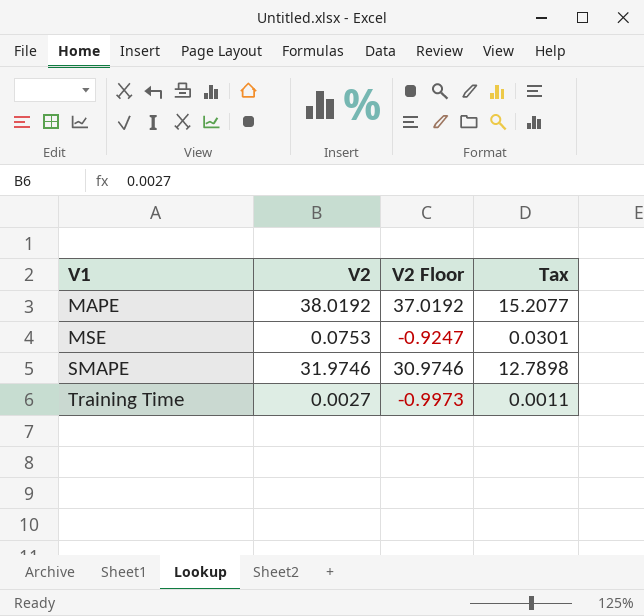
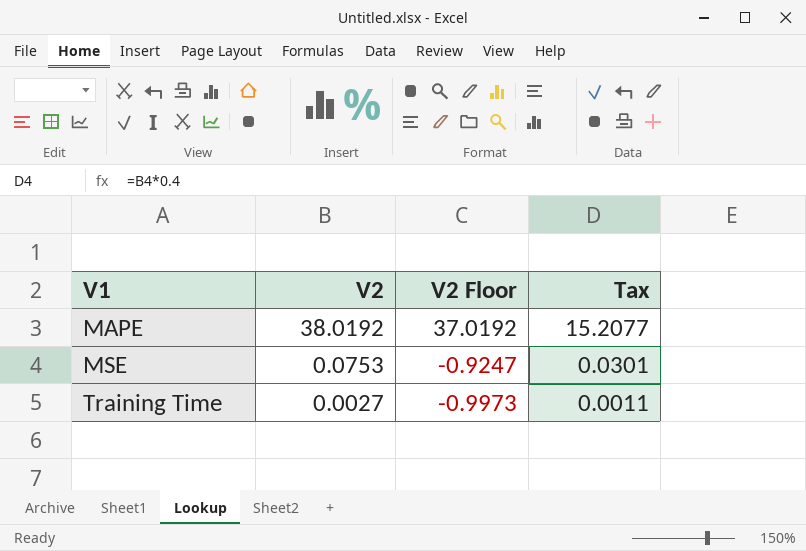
row SMAPE: 31.9746 | 30.9746 | 12.7898 -> none

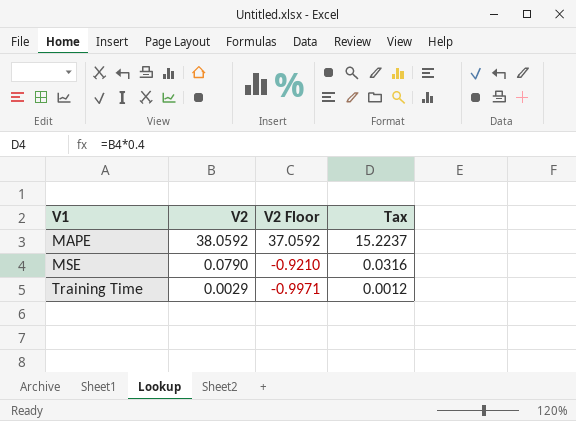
MAPE | V2: 38.0192 -> 38.0592
MAPE | V2 Floor: 37.0192 -> 37.0592
MAPE | Tax: 15.2077 -> 15.2237
MSE | V2: 0.0753 -> 0.0790
MSE | V2 Floor: -0.9247 -> -0.9210
MSE | Tax: 0.0301 -> 0.0316
Training Time | V2: 0.0027 -> 0.0029
Training Time | V2 Floor: -0.9973 -> -0.9971
Training Time | Tax: 0.0011 -> 0.0012

